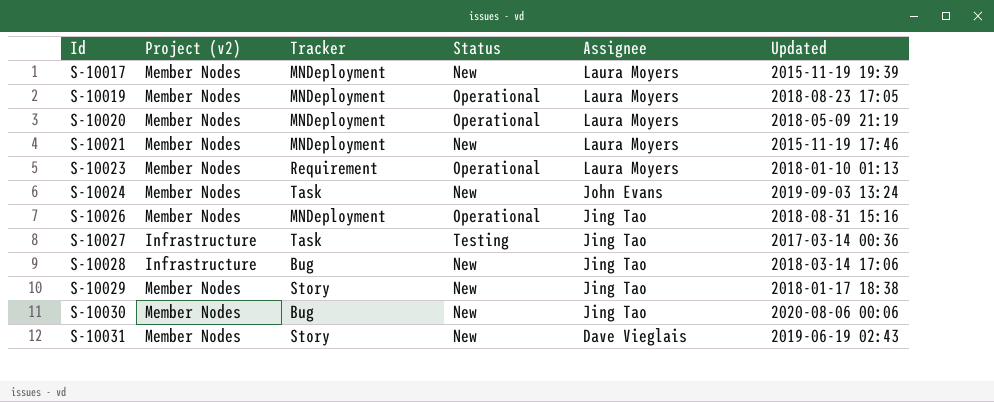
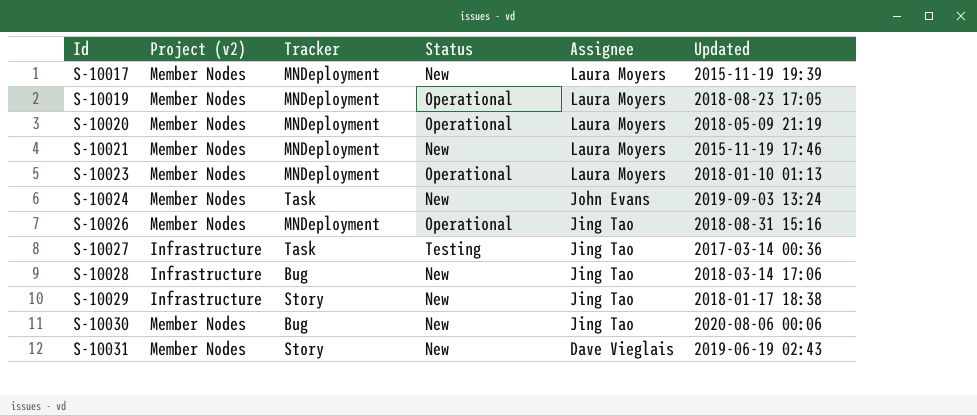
S-10023 | Tracker: Requirement -> MNDeployment
S-10029 | Project (v2): Member Nodes -> Infrastructure

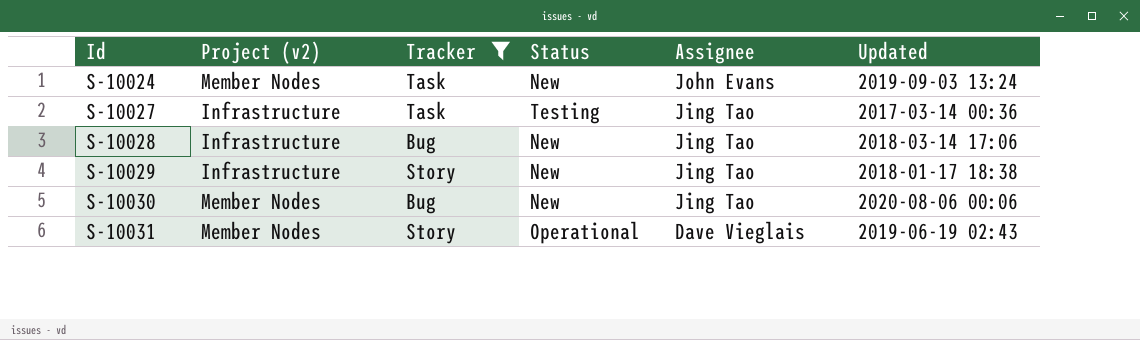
filter: none -> Tracker != MNDeployment
S-10031 | Status: New -> Operational

